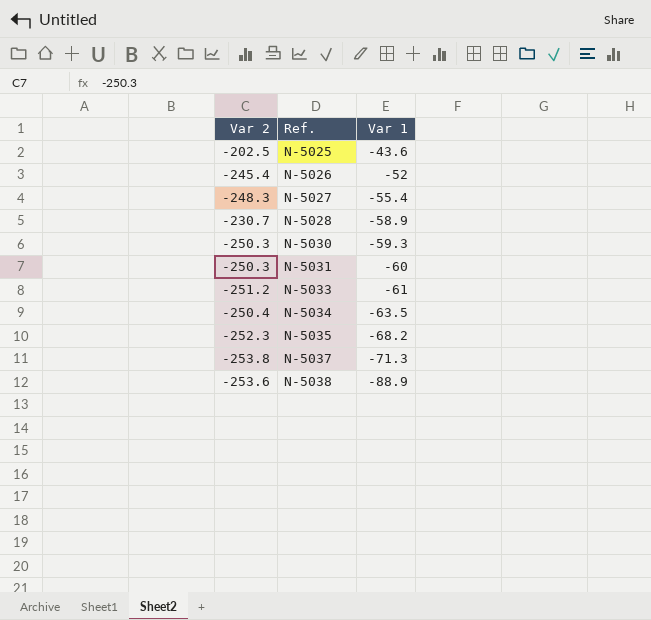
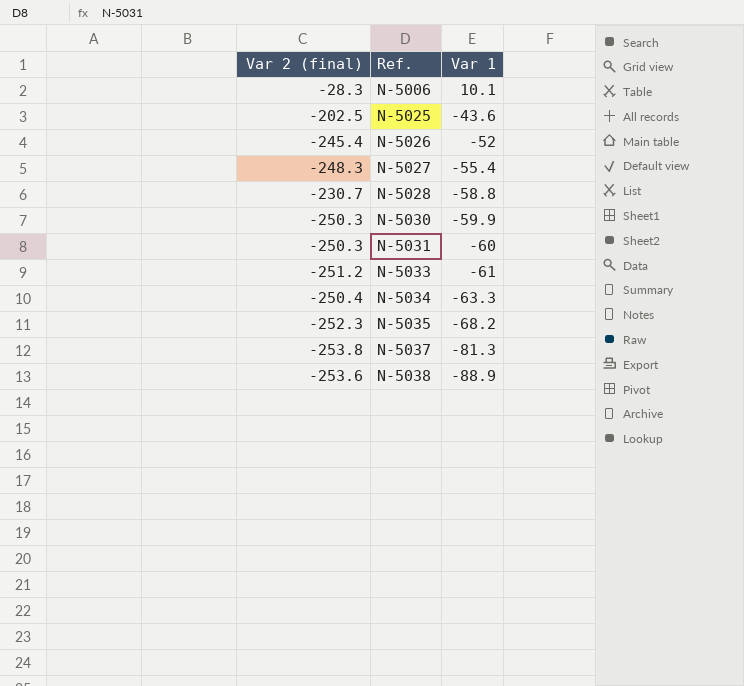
column name: Var 2 -> Var 2 (final)
row N-5006: none -> -28.3 | 10.1
N-5028 | Var 1: -58.9 -> -58.8
N-5030 | Var 1: -59.3 -> -59.9
N-5034 | Var 1: -63.5 -> -63.3
N-5037 | Var 1: -71.3 -> -81.3

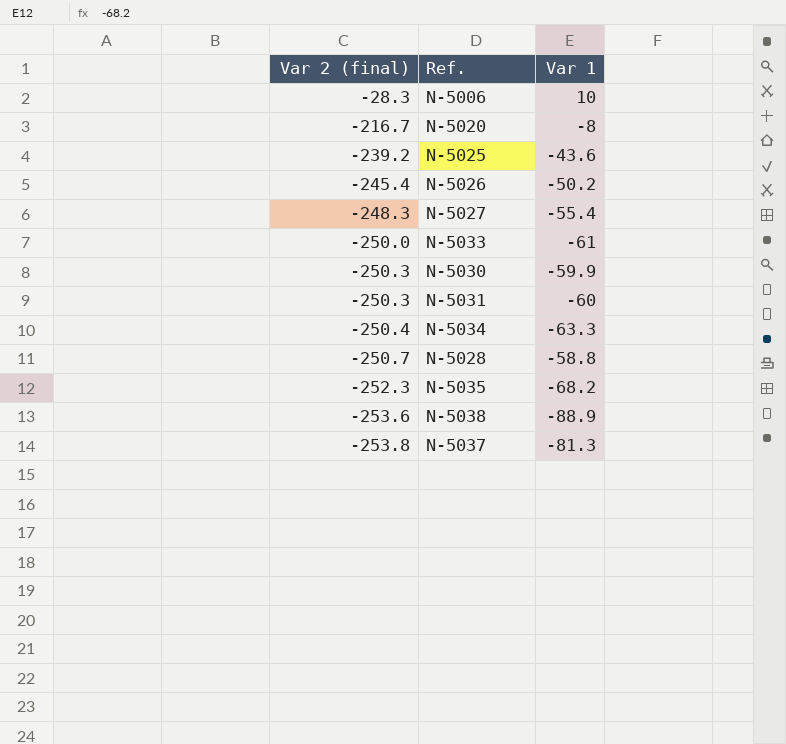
row order: Ref. ascending -> Var 2 (final) descending
N-5006 | Var 1: 10.1 -> 10
row N-5020: none -> -216.7 | -8
N-5025 | Var 2 (final): -202.5 -> -239.2
N-5026 | Var 1: -52 -> -50.2
N-5033 | Var 2 (final): -251.2 -> -250.0
N-5028 | Var 2 (final): -230.7 -> -250.7

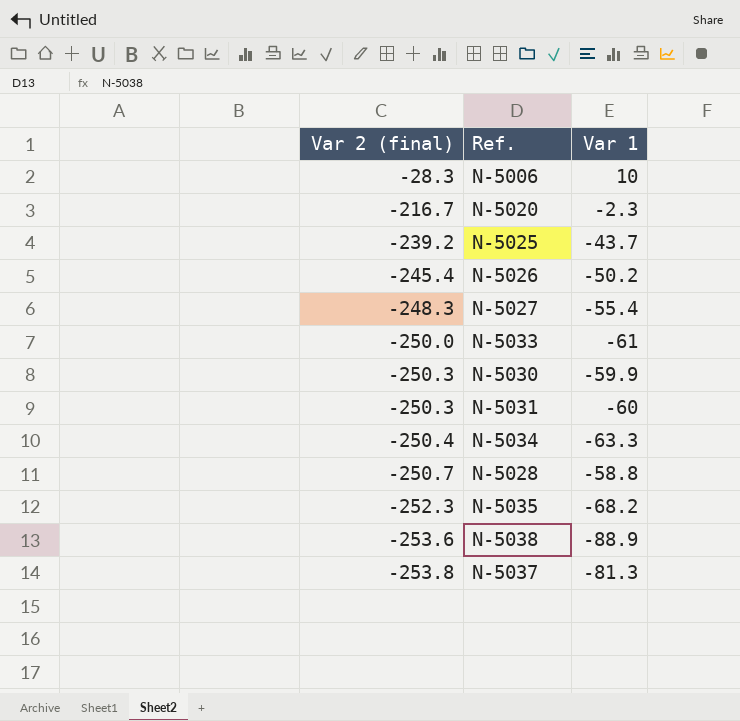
N-5020 | Var 1: -8 -> -2.3
N-5025 | Var 1: -43.6 -> -43.7

